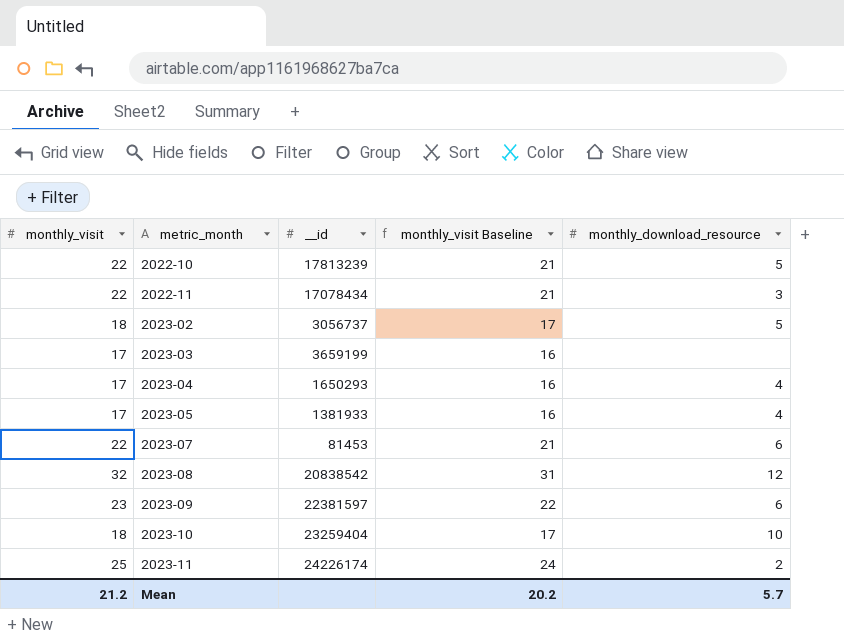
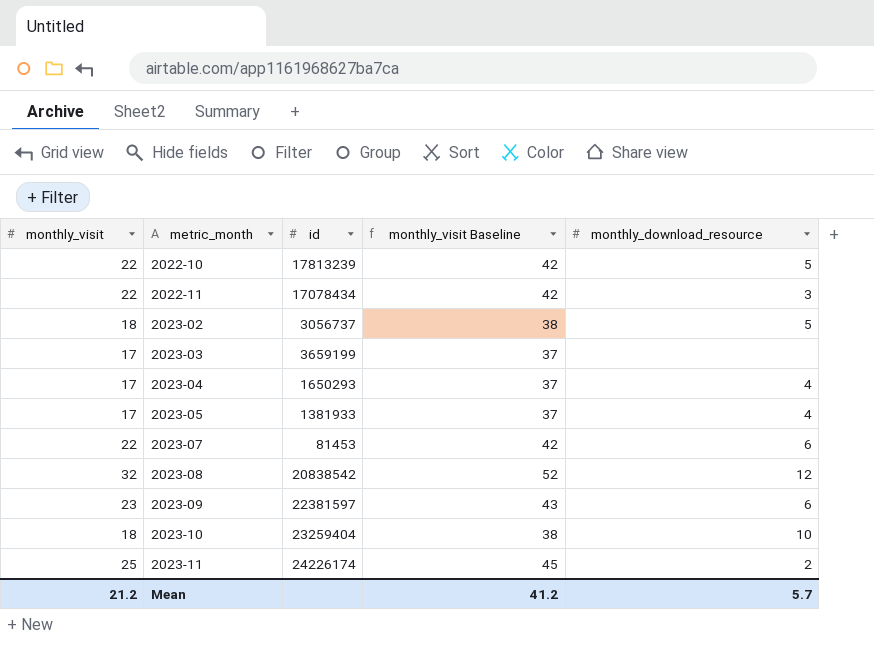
column name: __id -> id
column monthly_visit Baseline | formula: [monthly_visit] - 1 -> [monthly_visit] + 20
Mean | monthly_visit Baseline: 20.2 -> 41.2

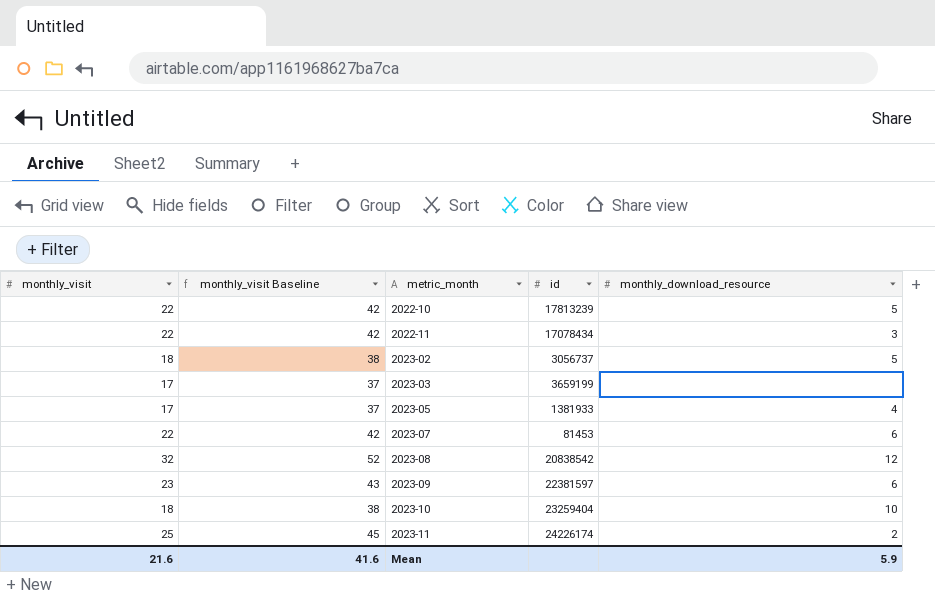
column monthly_visit Baseline | position: 4 -> 2
row 2023-04: 17 | 1650293 | 37 | 4 -> none
Mean | monthly_visit: 21.2 -> 21.6
Mean | monthly_visit Baseline: 41.2 -> 41.6
Mean | monthly_download_resource: 5.7 -> 5.9

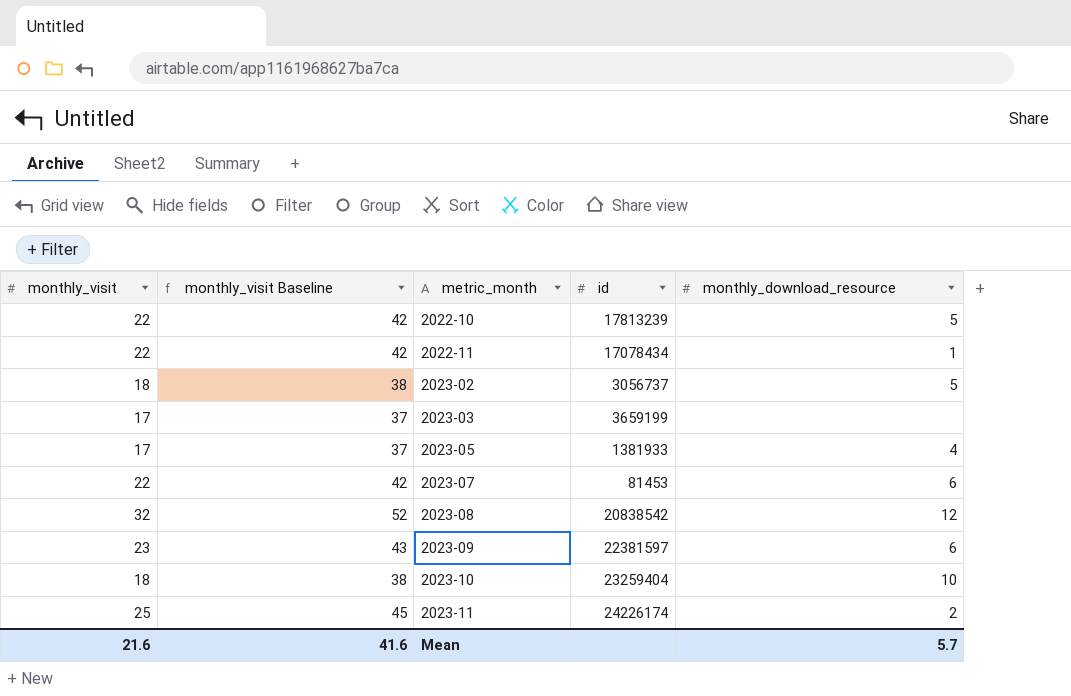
2022-11 | monthly_download_resource: 3 -> 1
Mean | monthly_download_resource: 5.9 -> 5.7

